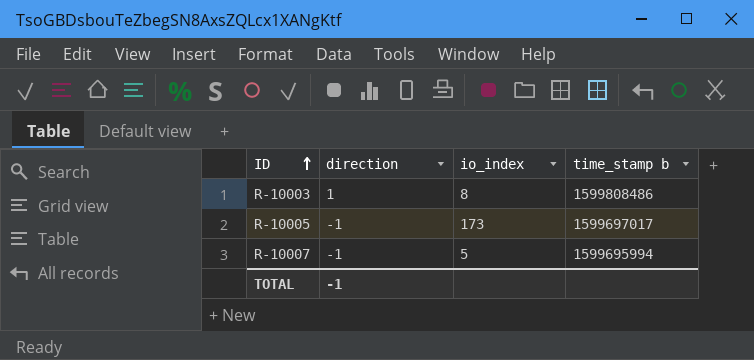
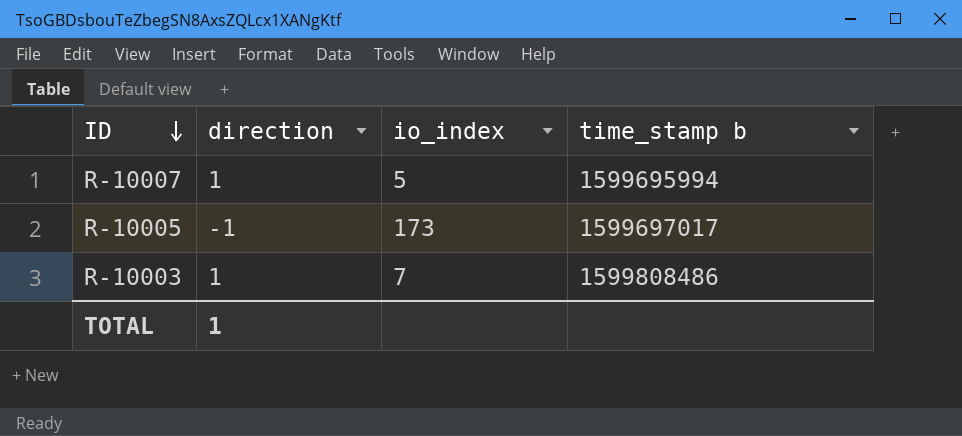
row order: ID ascending -> ID descending
R-10007 | direction: -1 -> 1
R-10003 | io_index: 8 -> 7
TOTAL | direction: -1 -> 1

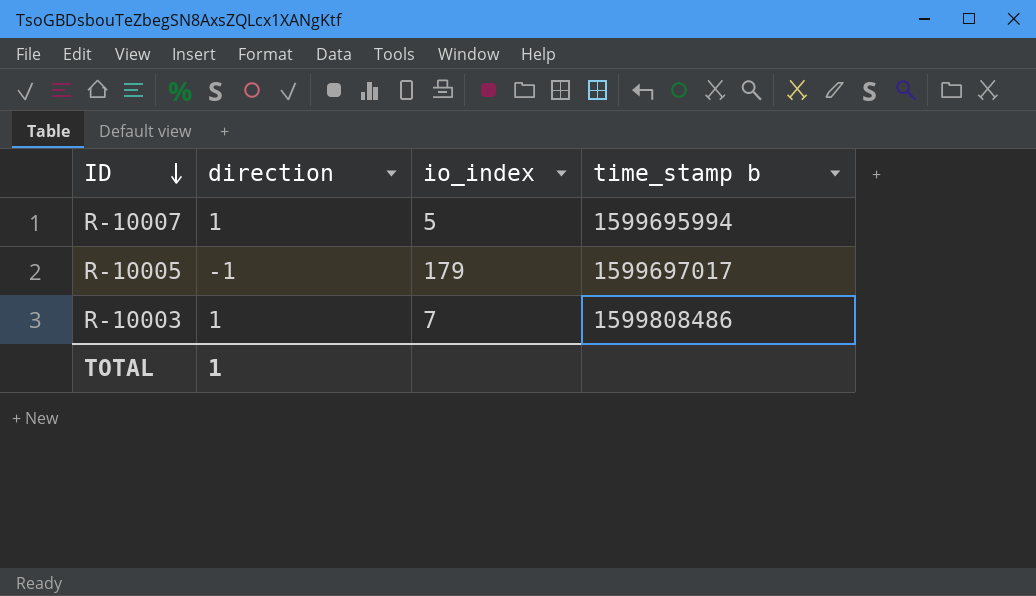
R-10005 | io_index: 173 -> 179

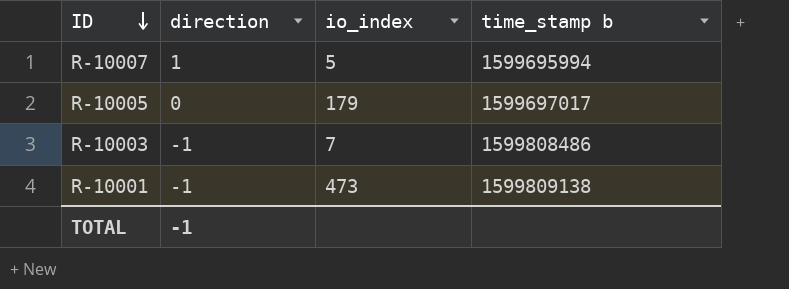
R-10005 | direction: -1 -> 0
R-10003 | direction: 1 -> -1
row R-10001: none -> -1 | 473 | 1599809138
TOTAL | direction: 1 -> -1

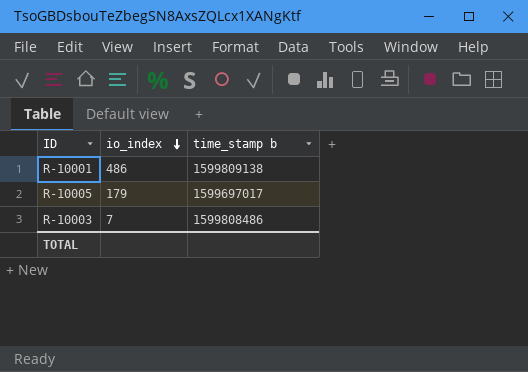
row order: ID descending -> io_index descending
column direction | position: 2 -> none
row R-10007: 1 | 5 | 1599695994 -> none
R-10001 | io_index: 473 -> 486

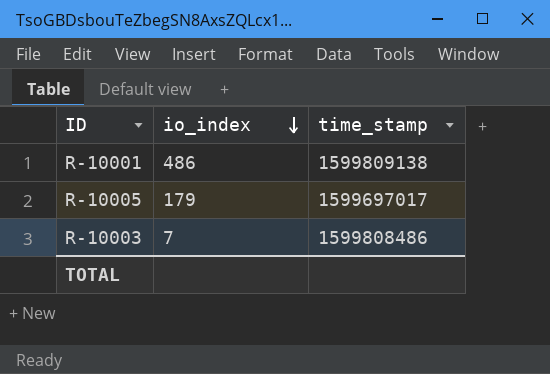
column name: time_stamp b -> time_stamp

